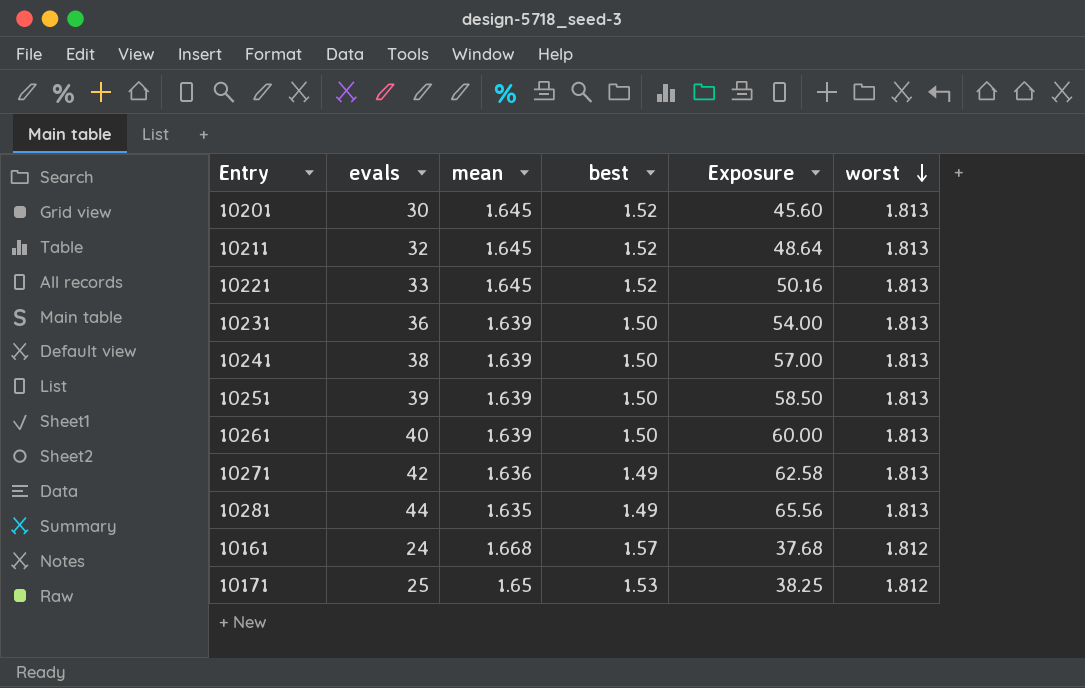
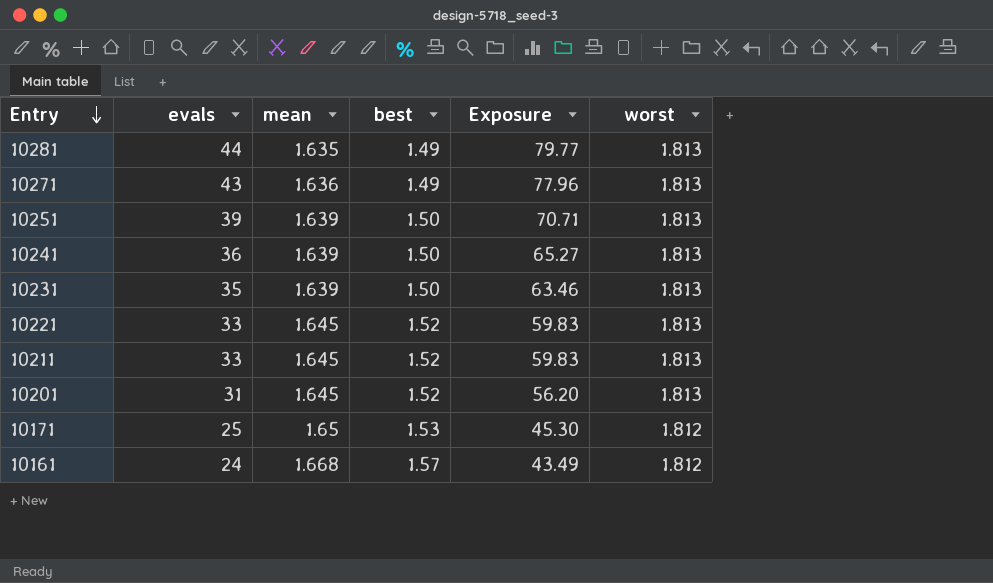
row order: worst descending -> Entry descending
column Exposure | formula: [evals] * [best] -> [evals] * [worst]
row 10261: 40 | 1.639 | 1.50 | 60.00 | 1.813 -> none
10271 | evals: 42 -> 43
10241 | evals: 38 -> 36
10231 | evals: 36 -> 35
10211 | evals: 32 -> 33
10201 | evals: 30 -> 31

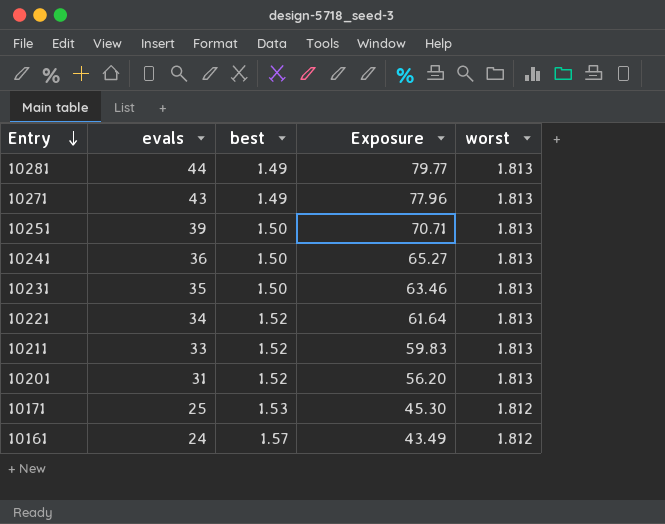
column mean | position: 3 -> none
10221 | evals: 33 -> 34
10221 | Exposure: 59.83 -> 61.64

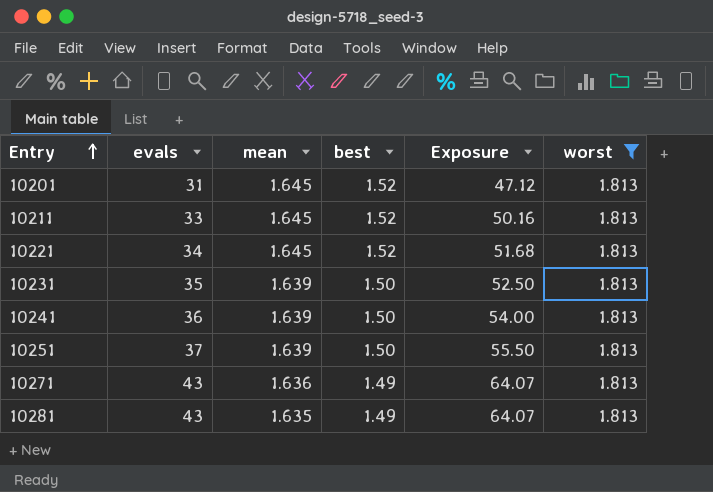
filter: none -> worst = 1.813
row order: Entry descending -> Entry ascending
column mean | position: none -> 3
column Exposure | formula: [evals] * [worst] -> [evals] * [best]
10251 | evals: 39 -> 37
10281 | evals: 44 -> 43

